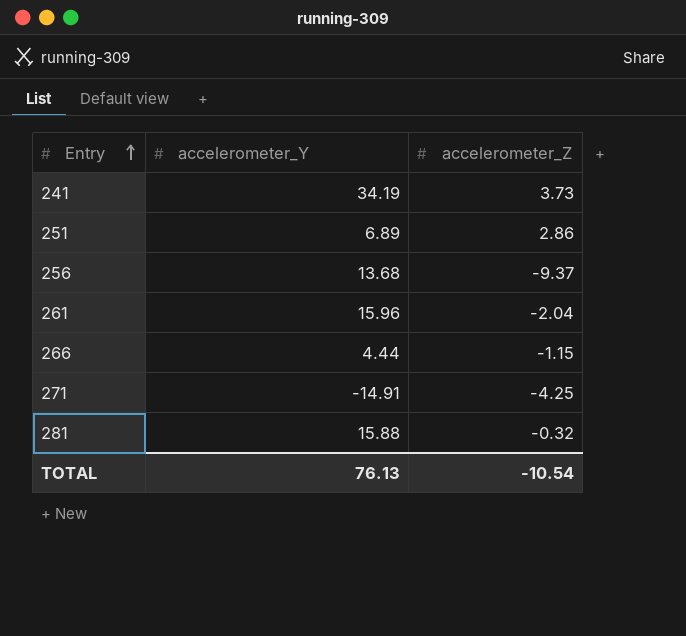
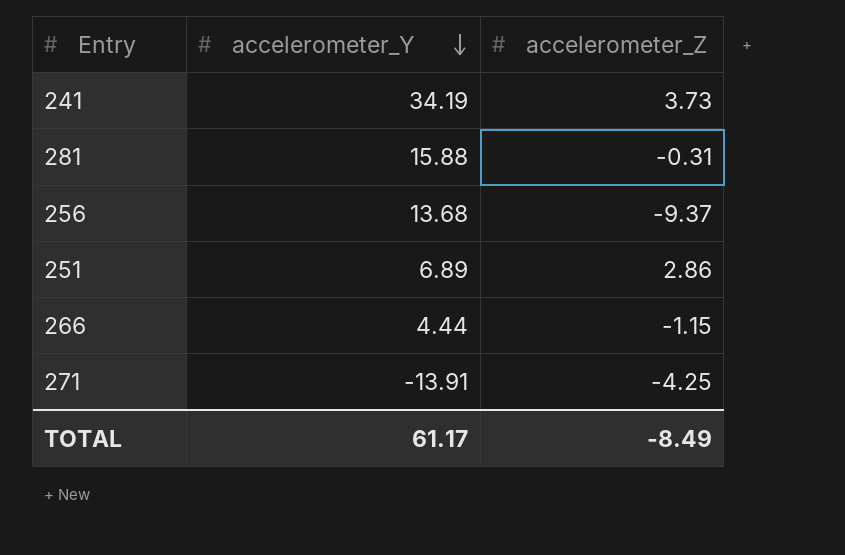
row order: Entry ascending -> accelerometer_Y descending
row 261: 15.96 | -2.04 -> none
281 | accelerometer_Z: -0.32 -> -0.31
271 | accelerometer_Y: -14.91 -> -13.91
TOTAL | accelerometer_Y: 76.13 -> 61.17
TOTAL | accelerometer_Z: -10.54 -> -8.49

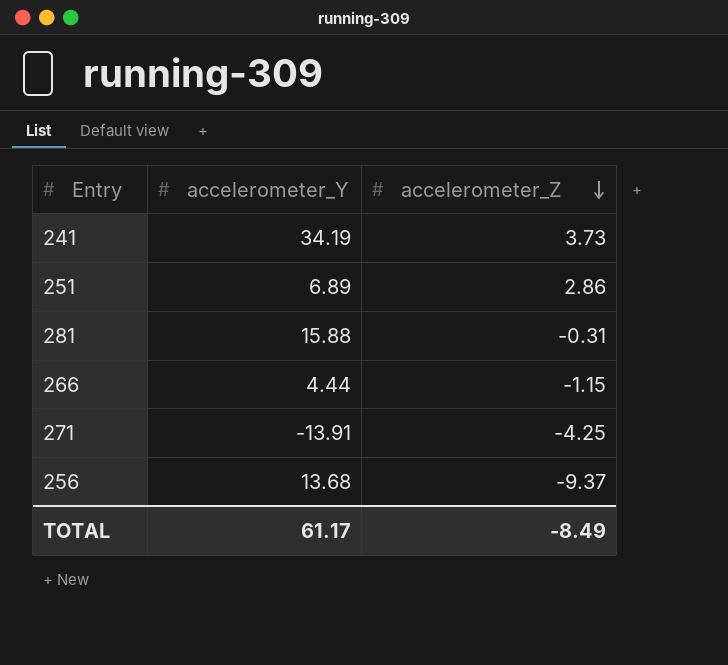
row order: accelerometer_Y descending -> accelerometer_Z descending

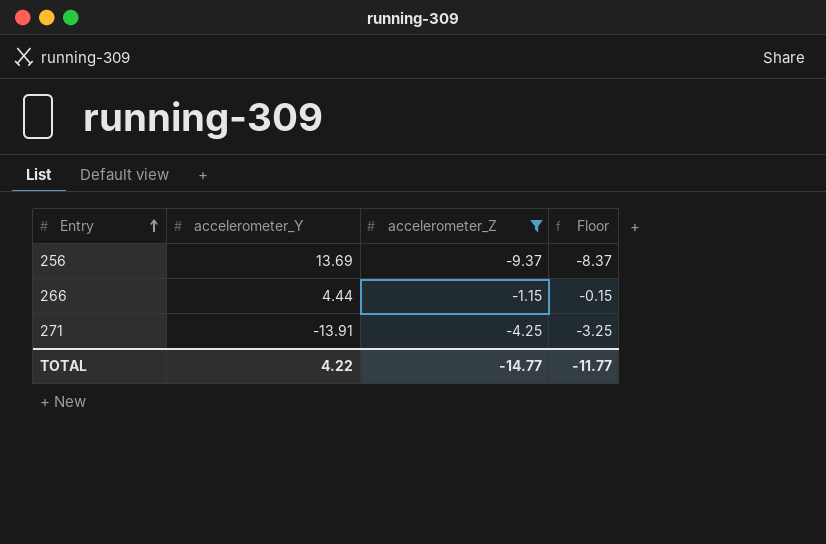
filter: none -> accelerometer_Z <= -1.15
row order: accelerometer_Z descending -> Entry ascending
column Floor | formula: none -> [accelerometer_Z] + 1
256 | accelerometer_Y: 13.68 -> 13.69
TOTAL | accelerometer_Y: 61.17 -> 4.22
TOTAL | accelerometer_Z: -8.49 -> -14.77

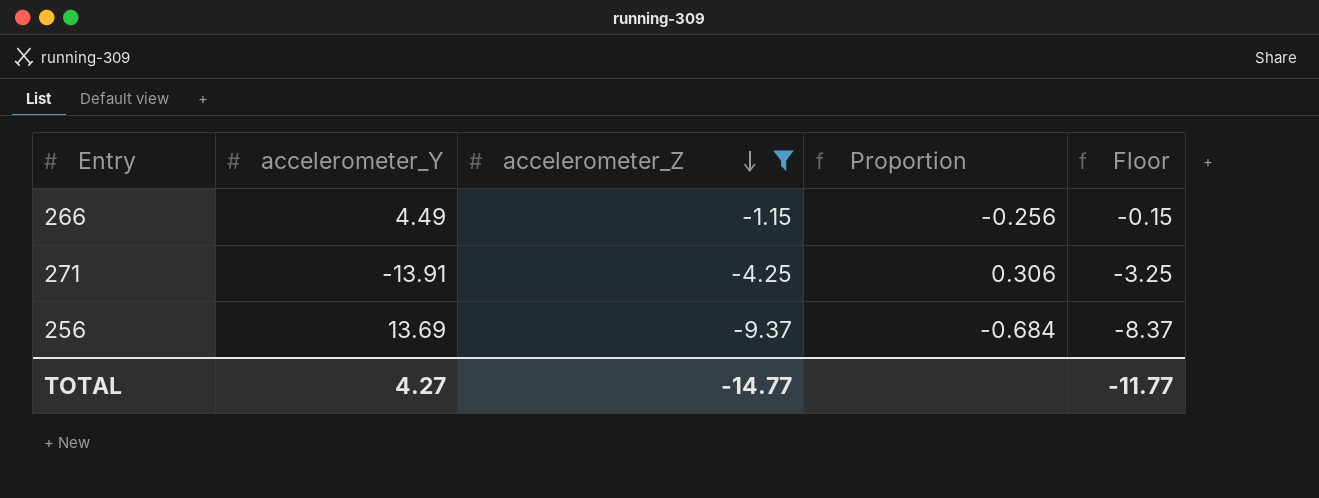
row order: Entry ascending -> accelerometer_Z descending
column Proportion | formula: none -> [accelerometer_Z] / [accelerometer_Y]
266 | accelerometer_Y: 4.44 -> 4.49
TOTAL | accelerometer_Y: 4.22 -> 4.27

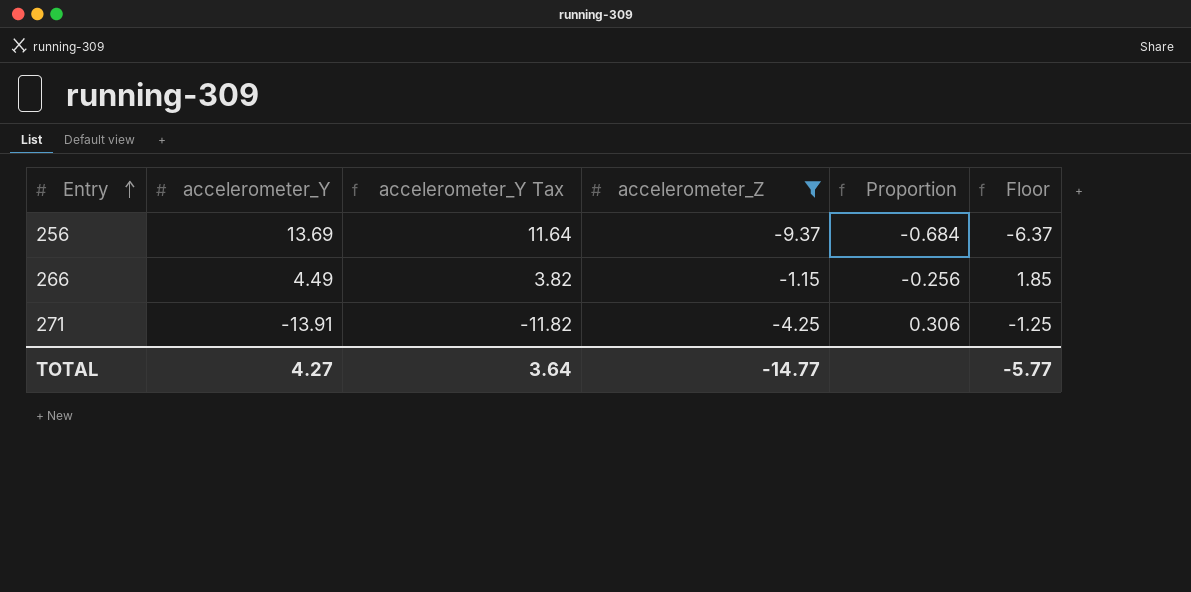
row order: accelerometer_Z descending -> Entry ascending
column accelerometer_Y Tax | formula: none -> [accelerometer_Y] * 0.85
column Floor | formula: [accelerometer_Z] + 1 -> [accelerometer_Z] + 3
TOTAL | Floor: -11.77 -> -5.77

